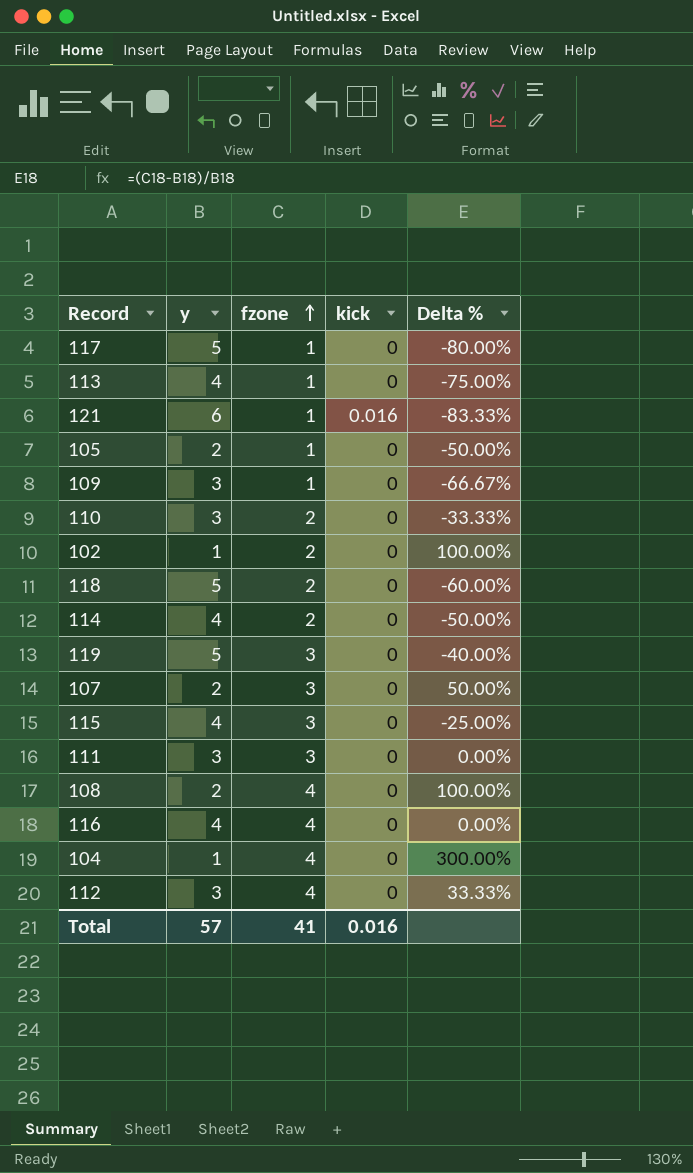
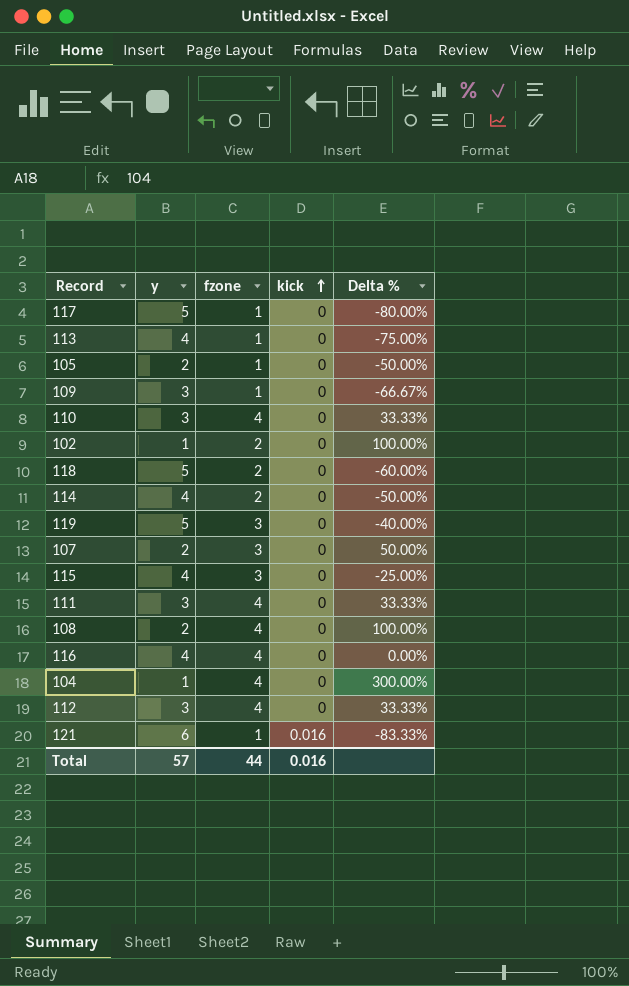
row order: fzone ascending -> kick ascending
110 | fzone: 2 -> 4
110 | Delta %: -33.33% -> 33.33%
111 | fzone: 3 -> 4
111 | Delta %: 0.00% -> 33.33%
Total | fzone: 41 -> 44

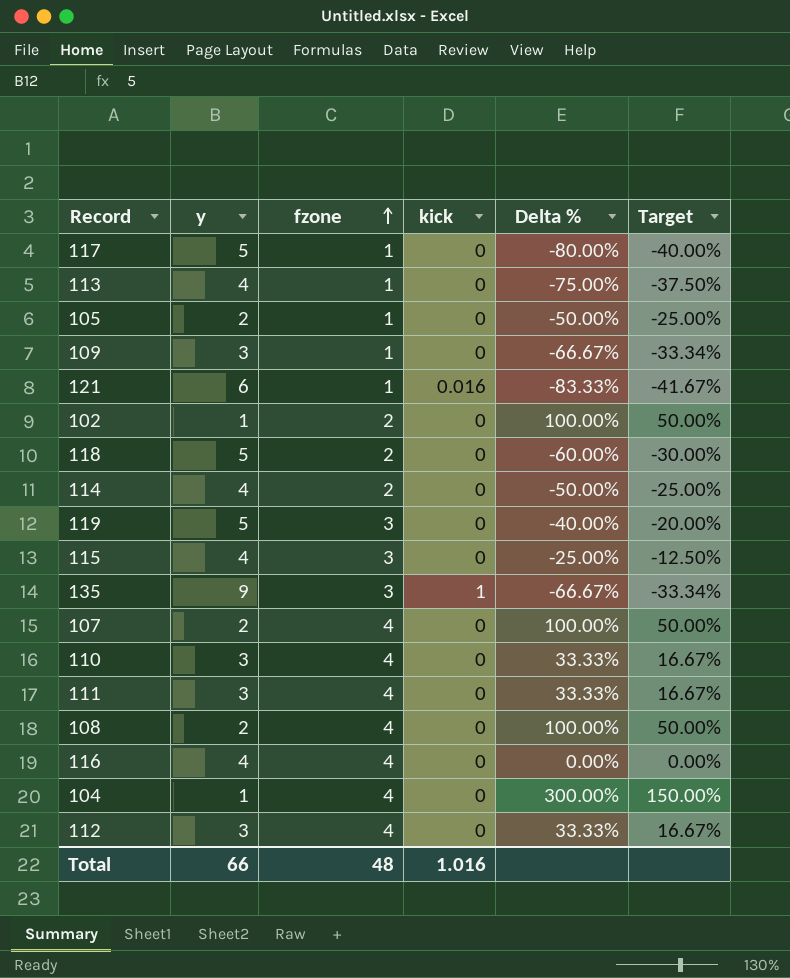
row order: kick ascending -> fzone ascending
column Target | formula: none -> [Delta %] * 0.5
row 135: none -> 9 | 3 | 1 | -66.67% | -33.34%
107 | fzone: 3 -> 4
107 | Delta %: 50.00% -> 100.00%
Total | y: 57 -> 66
Total | fzone: 44 -> 48
Total | kick: 0.016 -> 1.016

